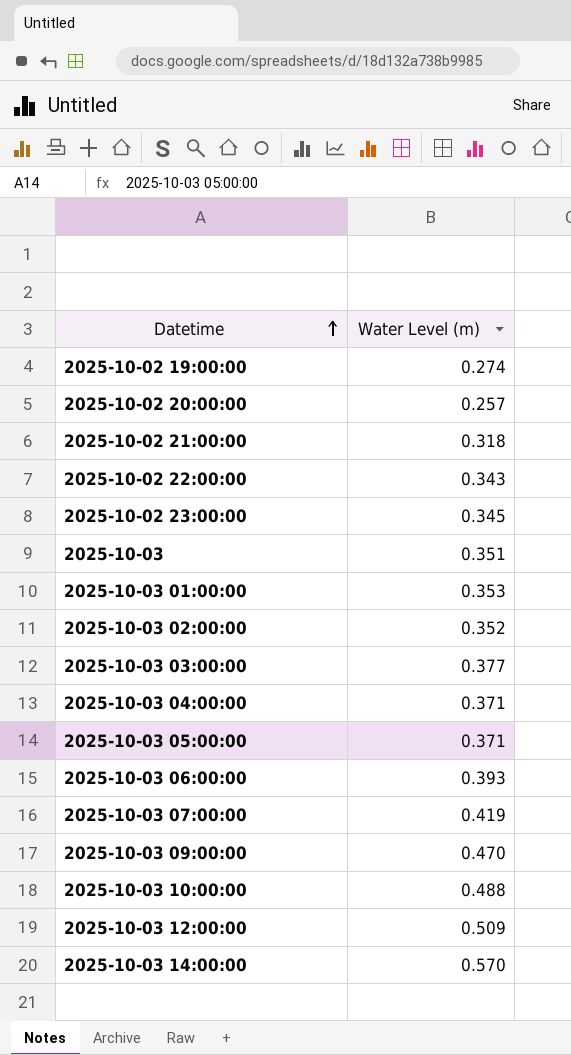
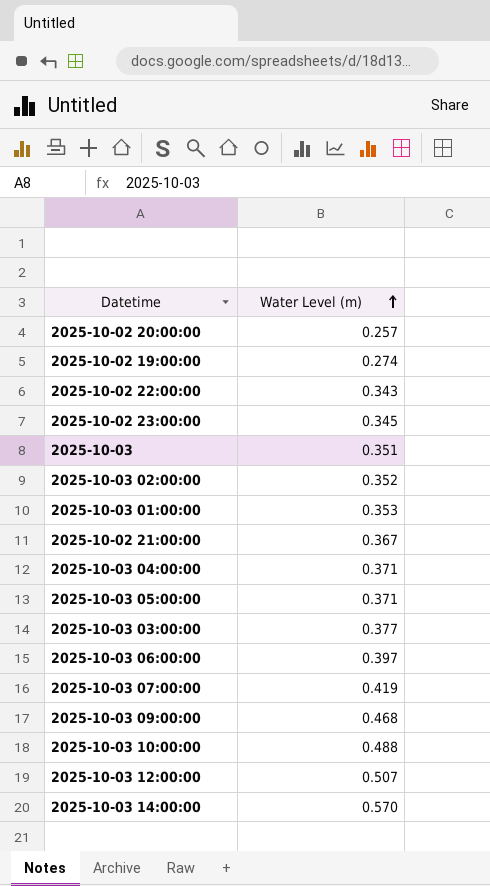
row order: Datetime ascending -> Water Level (m) ascending
2025-10-02 21:00:00 | Water Level (m): 0.318 -> 0.367
2025-10-03 06:00:00 | Water Level (m): 0.393 -> 0.397
2025-10-03 09:00:00 | Water Level (m): 0.470 -> 0.468
2025-10-03 12:00:00 | Water Level (m): 0.509 -> 0.507

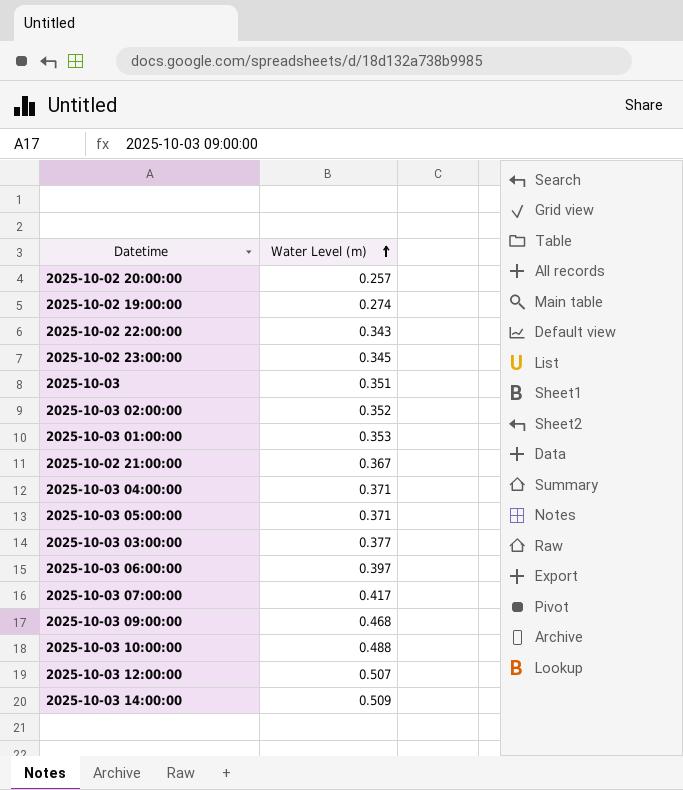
2025-10-03 07:00:00 | Water Level (m): 0.419 -> 0.417
2025-10-03 14:00:00 | Water Level (m): 0.570 -> 0.509

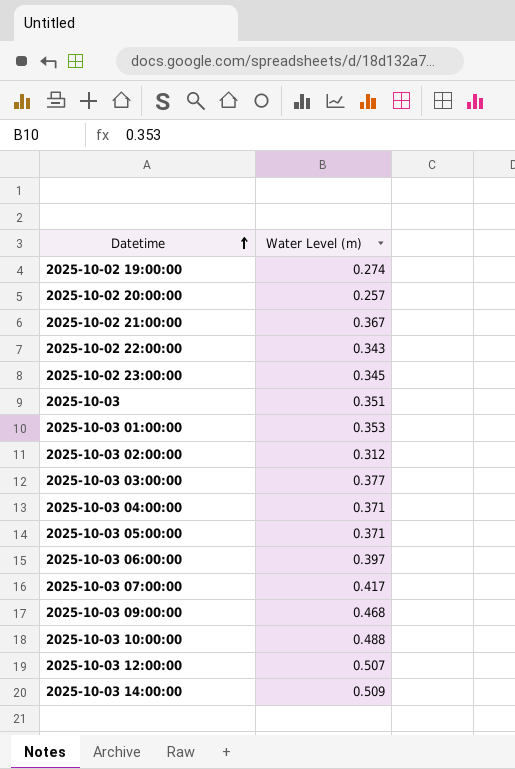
row order: Water Level (m) ascending -> Datetime ascending
2025-10-03 02:00:00 | Water Level (m): 0.352 -> 0.312

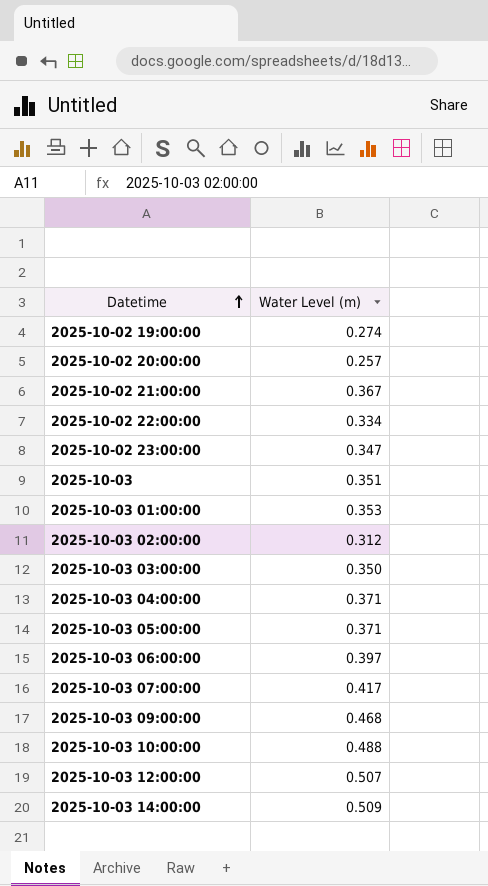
2025-10-02 22:00:00 | Water Level (m): 0.343 -> 0.334
2025-10-02 23:00:00 | Water Level (m): 0.345 -> 0.347
2025-10-03 03:00:00 | Water Level (m): 0.377 -> 0.350

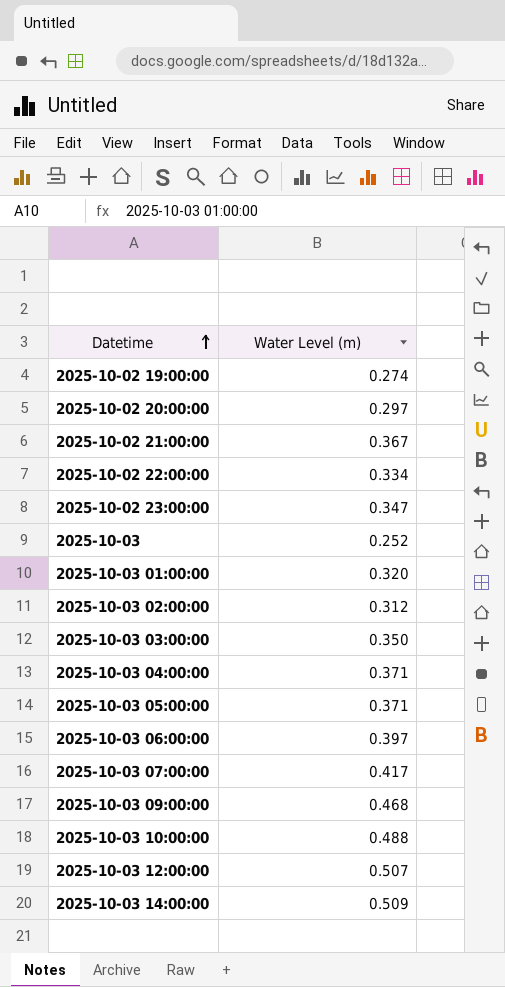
2025-10-02 20:00:00 | Water Level (m): 0.257 -> 0.297
2025-10-03 | Water Level (m): 0.351 -> 0.252
2025-10-03 01:00:00 | Water Level (m): 0.353 -> 0.320

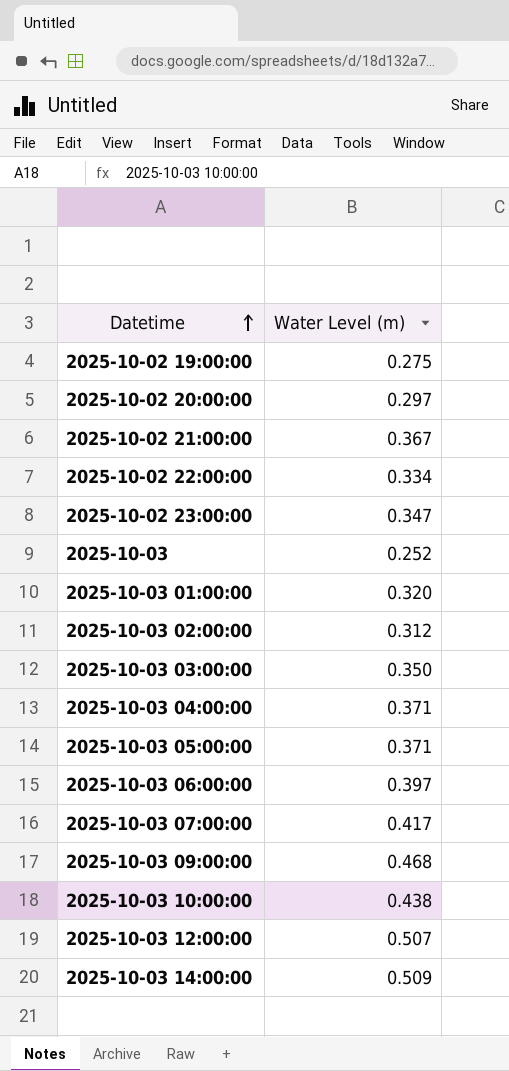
2025-10-02 19:00:00 | Water Level (m): 0.274 -> 0.275
2025-10-03 10:00:00 | Water Level (m): 0.488 -> 0.438

